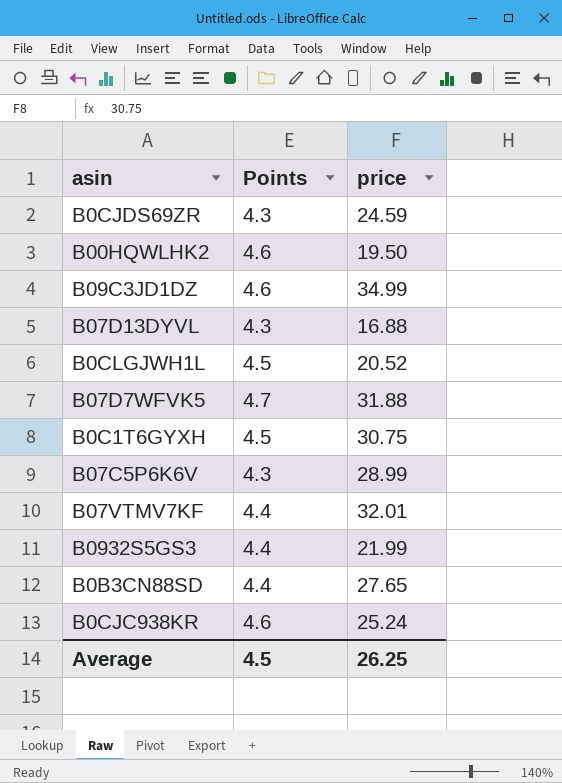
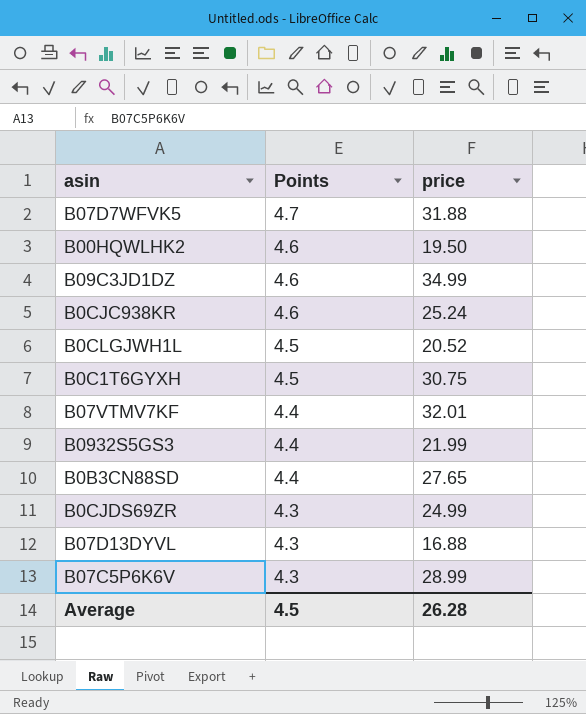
row order: none -> Points descending
B0CJDS69ZR | price: 24.59 -> 24.99
Average | price: 26.25 -> 26.28

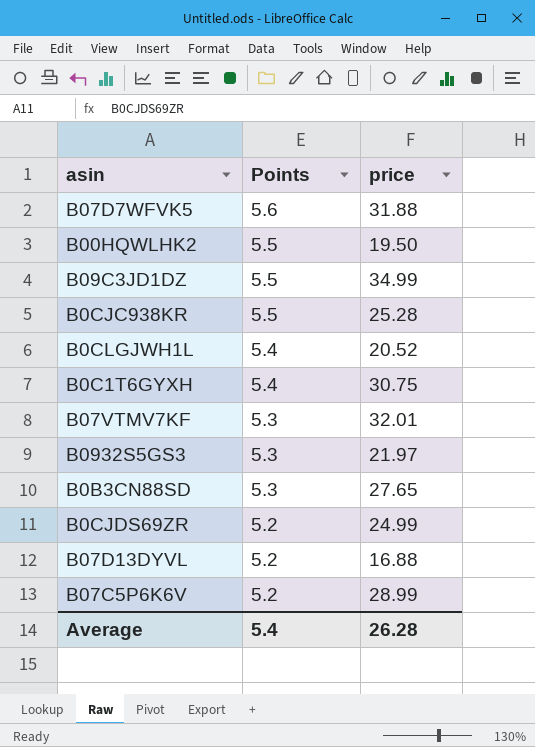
B07D7WFVK5 | Points: 4.7 -> 5.6
B00HQWLHK2 | Points: 4.6 -> 5.5
B09C3JD1DZ | Points: 4.6 -> 5.5
B0CJC938KR | Points: 4.6 -> 5.5
B0CJC938KR | price: 25.24 -> 25.28
B0CLGJWH1L | Points: 4.5 -> 5.4
B0C1T6GYXH | Points: 4.5 -> 5.4
B07VTMV7KF | Points: 4.4 -> 5.3
B0932S5GS3 | Points: 4.4 -> 5.3
B0932S5GS3 | price: 21.99 -> 21.97
B0B3CN88SD | Points: 4.4 -> 5.3
B0CJDS69ZR | Points: 4.3 -> 5.2
B07D13DYVL | Points: 4.3 -> 5.2
B07C5P6K6V | Points: 4.3 -> 5.2
Average | Points: 4.5 -> 5.4

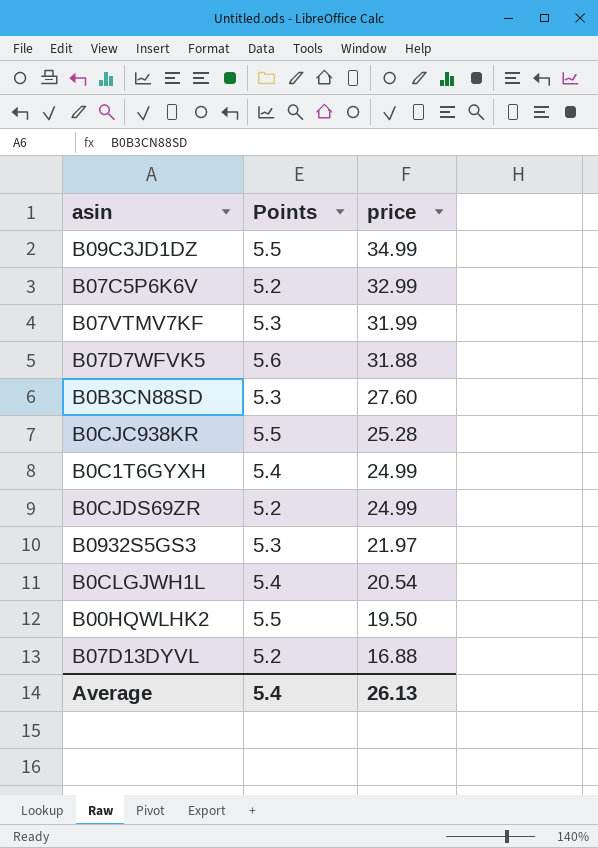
row order: Points descending -> price descending
B07C5P6K6V | price: 28.99 -> 32.99
B07VTMV7KF | price: 32.01 -> 31.99
B0B3CN88SD | price: 27.65 -> 27.60
B0C1T6GYXH | price: 30.75 -> 24.99
B0CLGJWH1L | price: 20.52 -> 20.54
Average | price: 26.28 -> 26.13

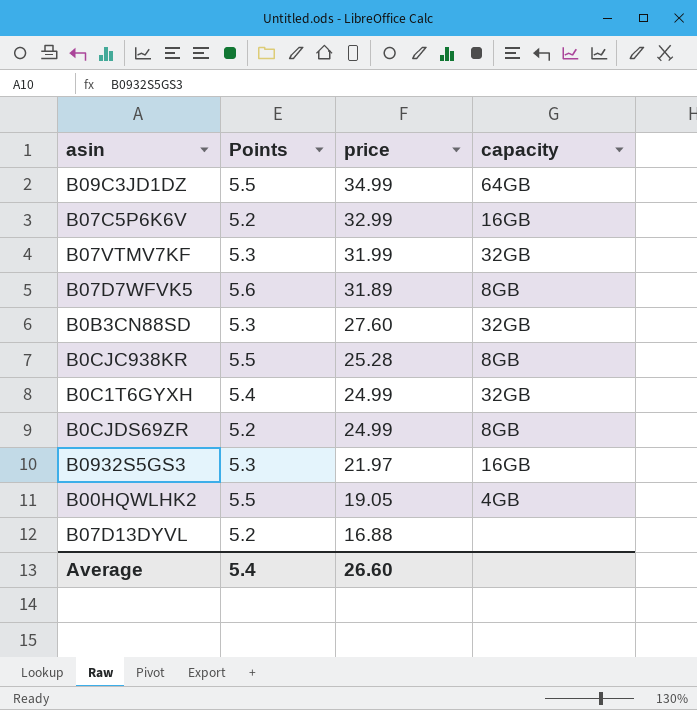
column capacity | position: none -> 4
row B0CLGJWH1L: 5.4 | 20.54 -> none
B07D7WFVK5 | price: 31.88 -> 31.89
B00HQWLHK2 | price: 19.50 -> 19.05
Average | price: 26.13 -> 26.60

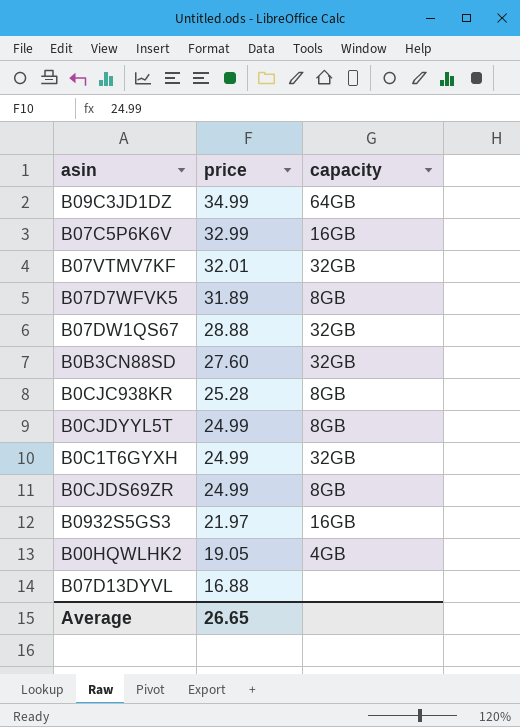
column Points | position: 2 -> none
B07VTMV7KF | price: 31.99 -> 32.01
row B07DW1QS67: none -> 28.88 | 32GB
row B0CJDYYL5T: none -> 24.99 | 8GB
Average | price: 26.60 -> 26.65

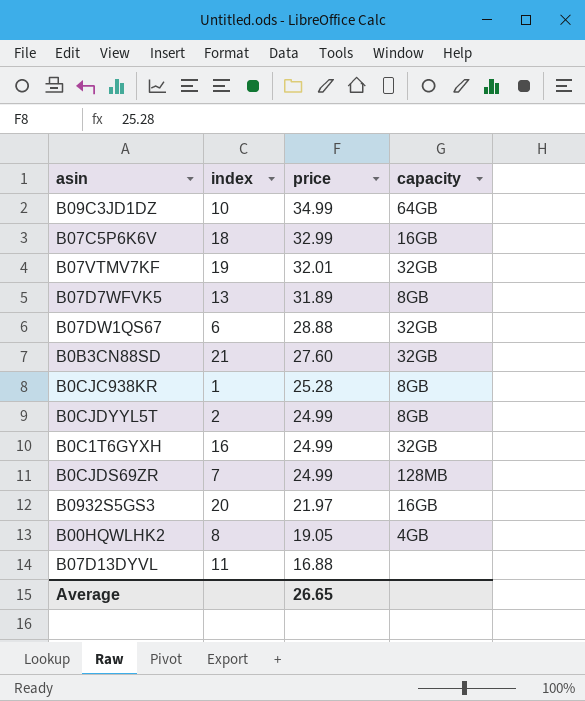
column index | position: none -> 2
B0CJDS69ZR | capacity: 8GB -> 128MB

